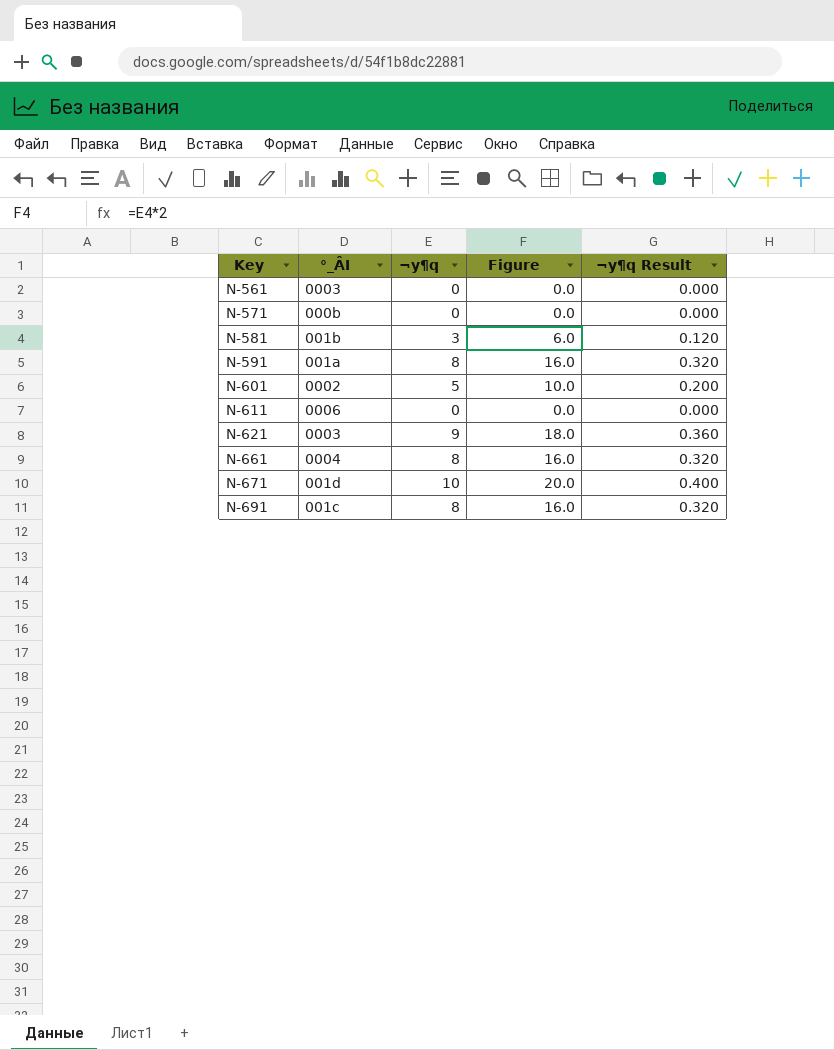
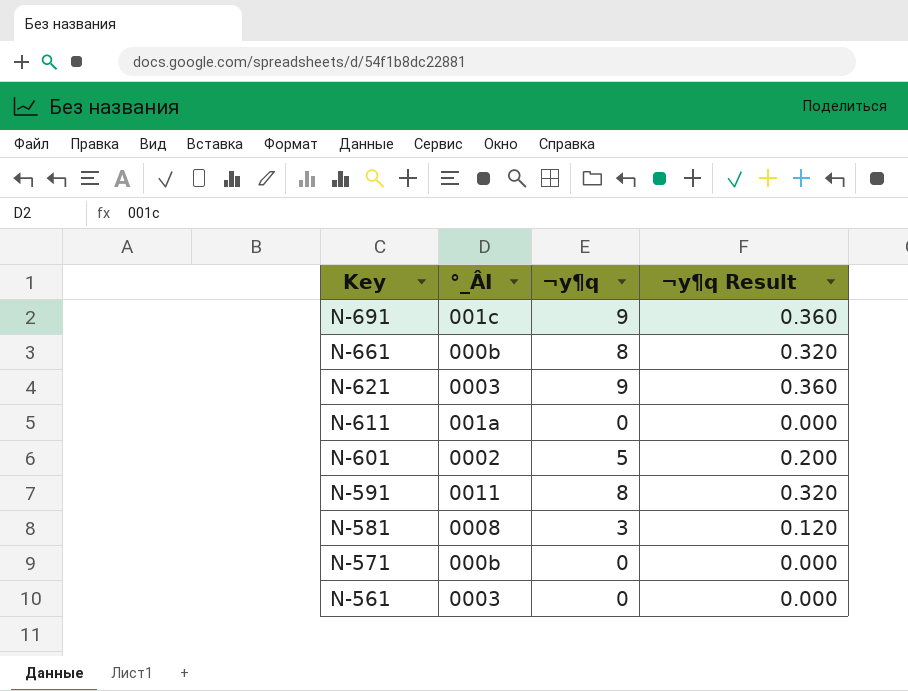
row order: Key ascending -> Key descending
column Figure | formula: [¬y¶q] * 2 -> none
row N-671: 001d | 10 | 20.0 | 0.400 -> none
N-691 | ¬y¶q: 8 -> 9
N-691 | ¬y¶q Result: 0.320 -> 0.360
N-661 | °_ÂI: 0004 -> 000b
N-611 | °_ÂI: 0006 -> 001a
N-591 | °_ÂI: 001a -> 0011
N-581 | °_ÂI: 001b -> 0008

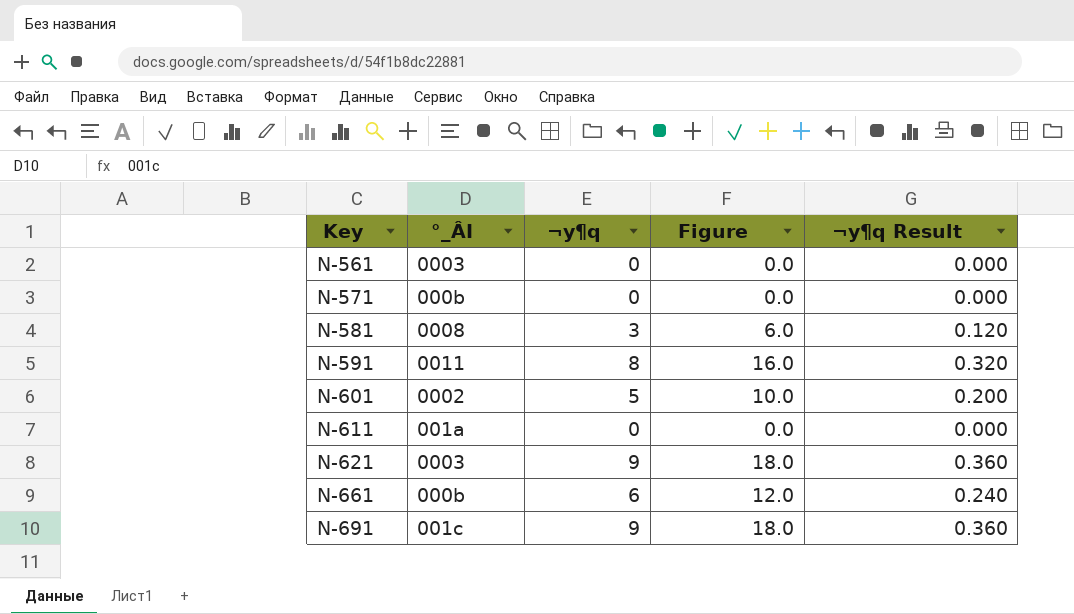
row order: Key descending -> Key ascending
column Figure | formula: none -> [¬y¶q] * 2
N-661 | ¬y¶q: 8 -> 6
N-661 | ¬y¶q Result: 0.320 -> 0.240

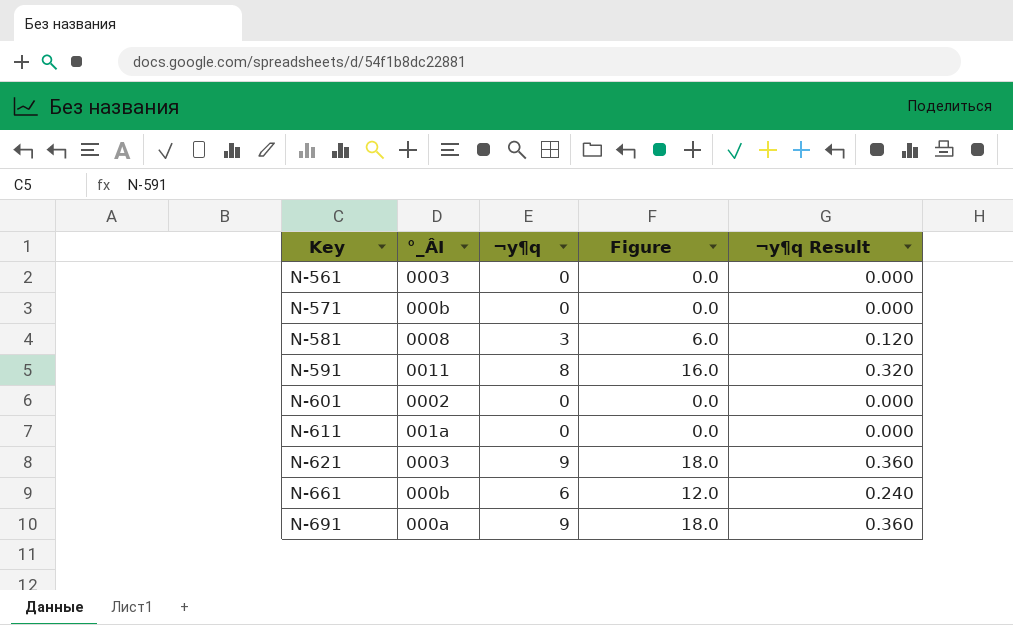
N-601 | ¬y¶q: 5 -> 0
N-601 | Figure: 10.0 -> 0.0
N-601 | ¬y¶q Result: 0.200 -> 0.000
N-691 | °_ÂI: 001c -> 000a

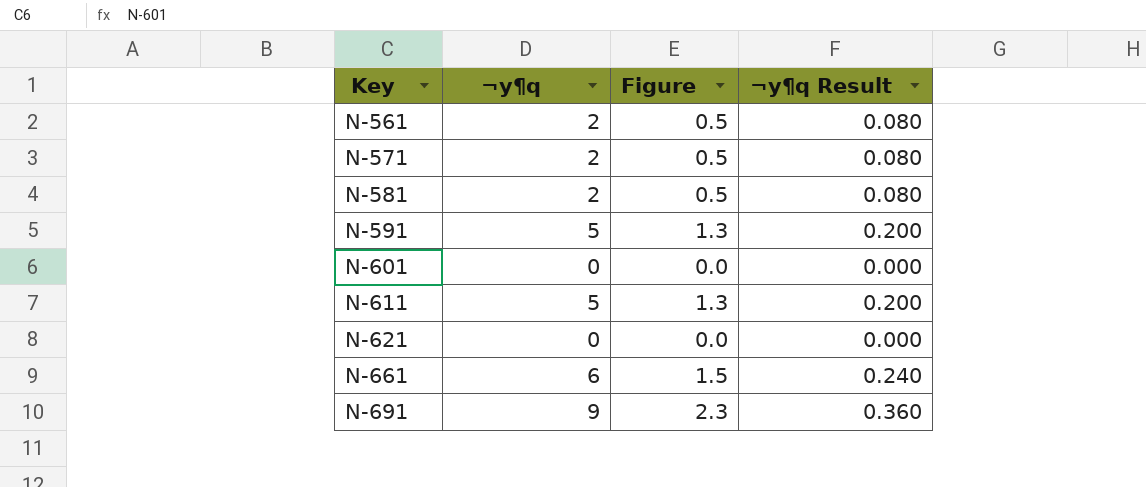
column °_ÂI | position: 2 -> none
column Figure | formula: [¬y¶q] * 2 -> [¬y¶q] * 0.25
N-561 | ¬y¶q: 0 -> 2
N-561 | ¬y¶q Result: 0.000 -> 0.080
N-571 | ¬y¶q: 0 -> 2
N-571 | ¬y¶q Result: 0.000 -> 0.080
N-581 | ¬y¶q: 3 -> 2
N-581 | ¬y¶q Result: 0.120 -> 0.080
N-591 | ¬y¶q: 8 -> 5
N-591 | ¬y¶q Result: 0.320 -> 0.200
N-611 | ¬y¶q: 0 -> 5
N-611 | ¬y¶q Result: 0.000 -> 0.200
N-621 | ¬y¶q: 9 -> 0
N-621 | ¬y¶q Result: 0.360 -> 0.000

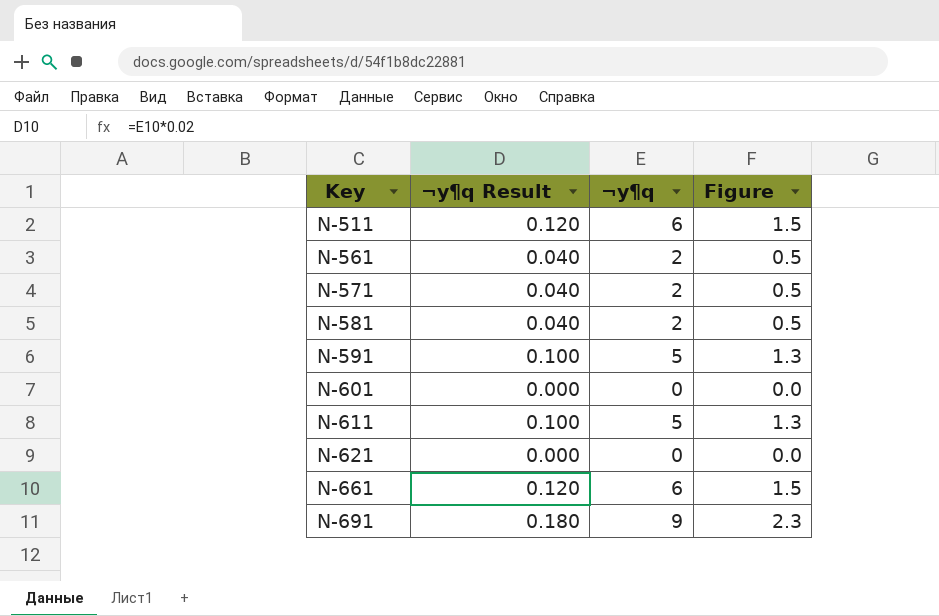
column ¬y¶q Result | formula: [¬y¶q] * 0.04 -> [¬y¶q] * 0.02
column ¬y¶q Result | position: 4 -> 2
row N-511: none -> 0.120 | 6 | 1.5

